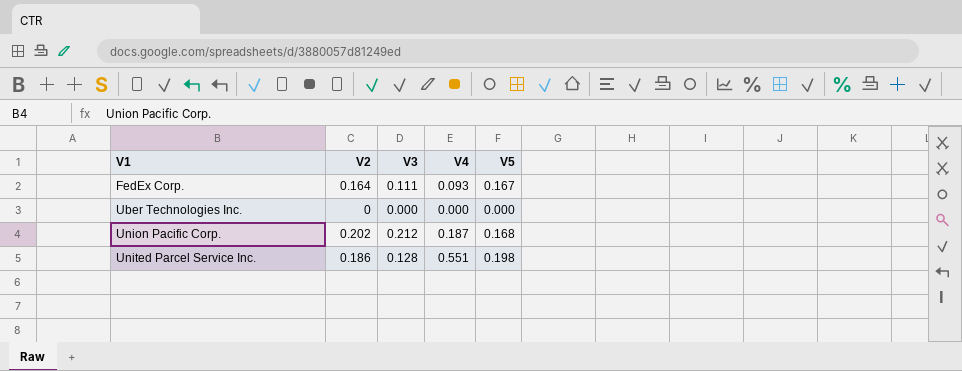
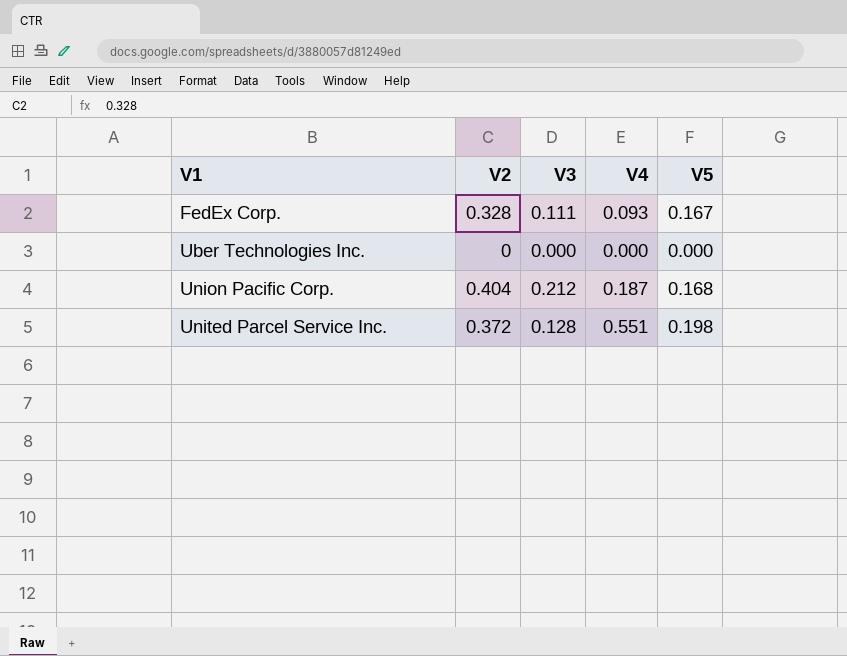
FedEx Corp. | V2: 0.164 -> 0.328
Union Pacific Corp. | V2: 0.202 -> 0.404
United Parcel Service Inc. | V2: 0.186 -> 0.372

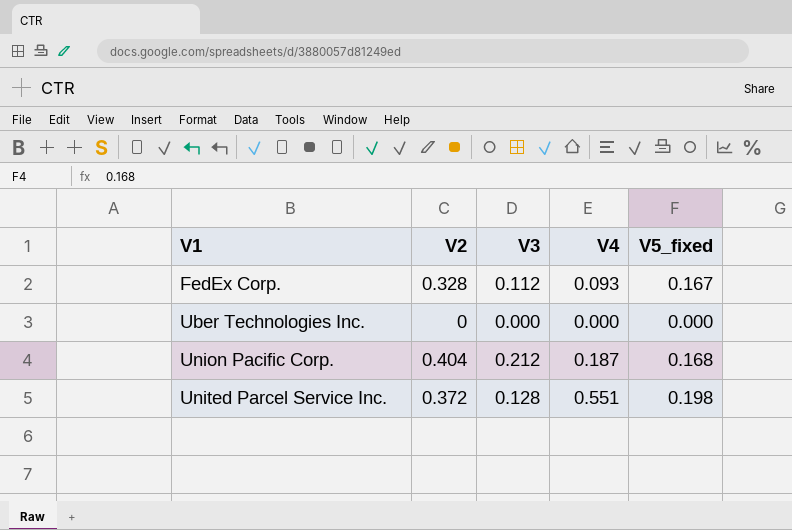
column name: V5 -> V5_fixed
FedEx Corp. | V3: 0.111 -> 0.112

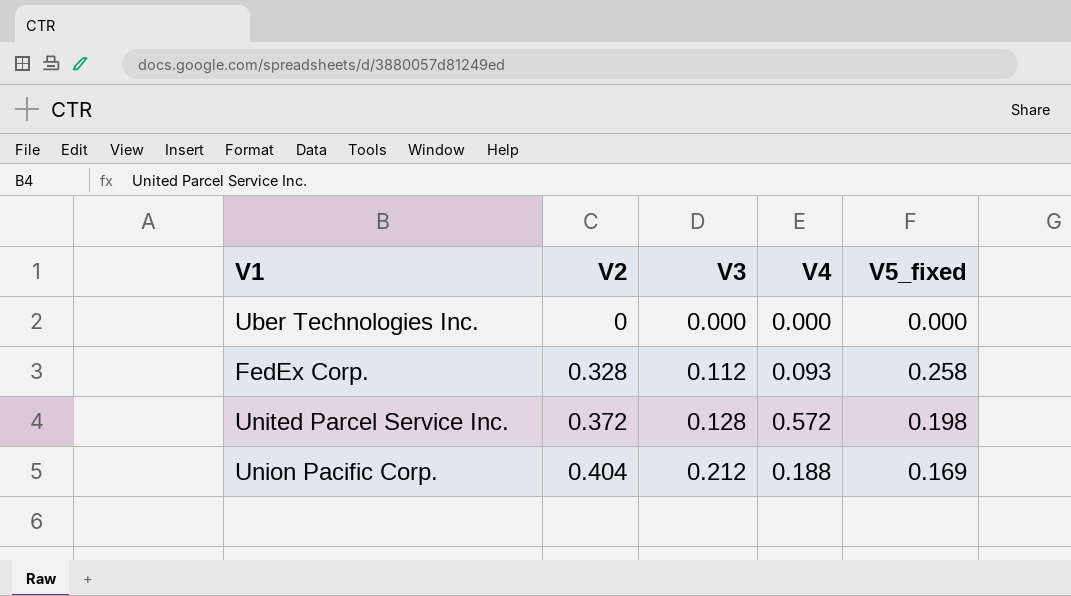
row order: V1 ascending -> V2 ascending
FedEx Corp. | V5_fixed: 0.167 -> 0.258
United Parcel Service Inc. | V4: 0.551 -> 0.572
Union Pacific Corp. | V4: 0.187 -> 0.188
Union Pacific Corp. | V5_fixed: 0.168 -> 0.169

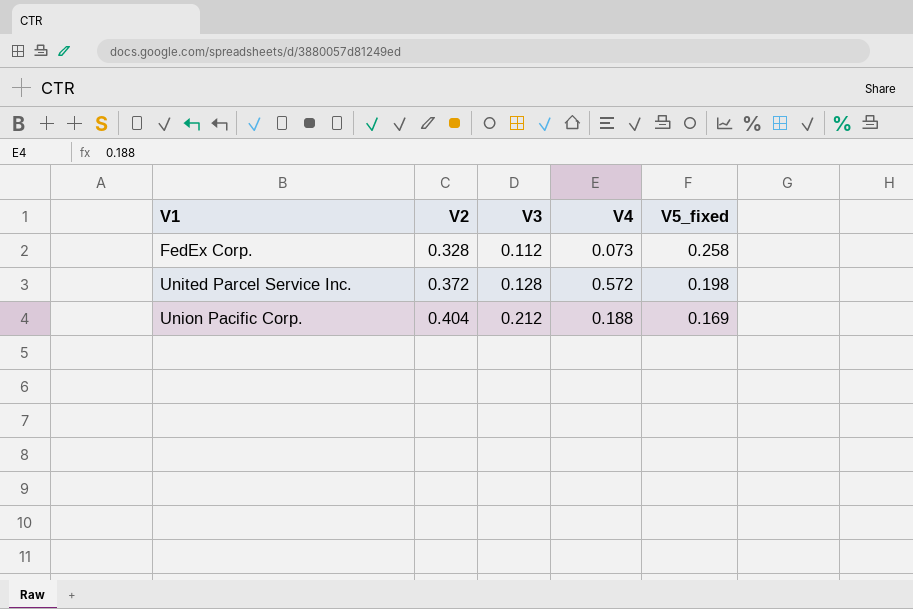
row Uber Technologies Inc.: 0 | 0.000 | 0.000 | 0.000 -> none
FedEx Corp. | V4: 0.093 -> 0.073

